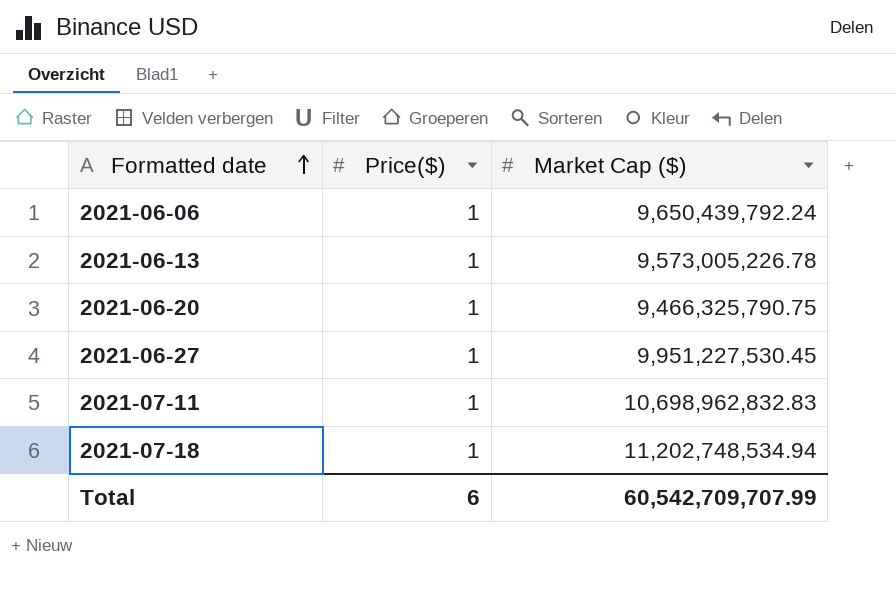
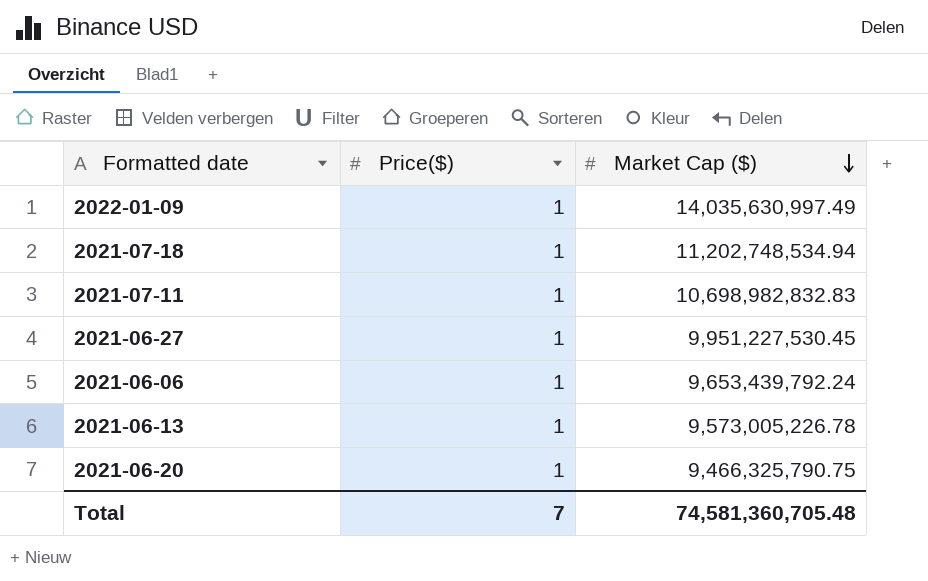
row order: Formatted date ascending -> Market Cap ($) descending
row 2022-01-09: none -> 1 | 14,035,630,997.49
2021-07-11 | Market Cap ($): 10,698,962,832.83 -> 10,698,982,832.83
2021-06-06 | Market Cap ($): 9,650,439,792.24 -> 9,653,439,792.24
Total | Price($): 6 -> 7
Total | Market Cap ($): 60,542,709,707.99 -> 74,581,360,705.48

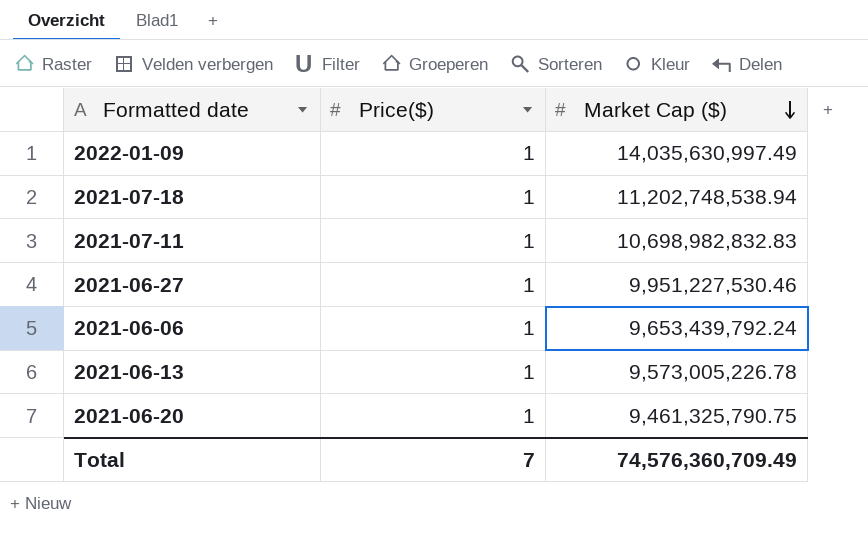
2021-07-18 | Market Cap ($): 11,202,748,534.94 -> 11,202,748,538.94
2021-06-27 | Market Cap ($): 9,951,227,530.45 -> 9,951,227,530.46
2021-06-20 | Market Cap ($): 9,466,325,790.75 -> 9,461,325,790.75
Total | Market Cap ($): 74,581,360,705.48 -> 74,576,360,709.49

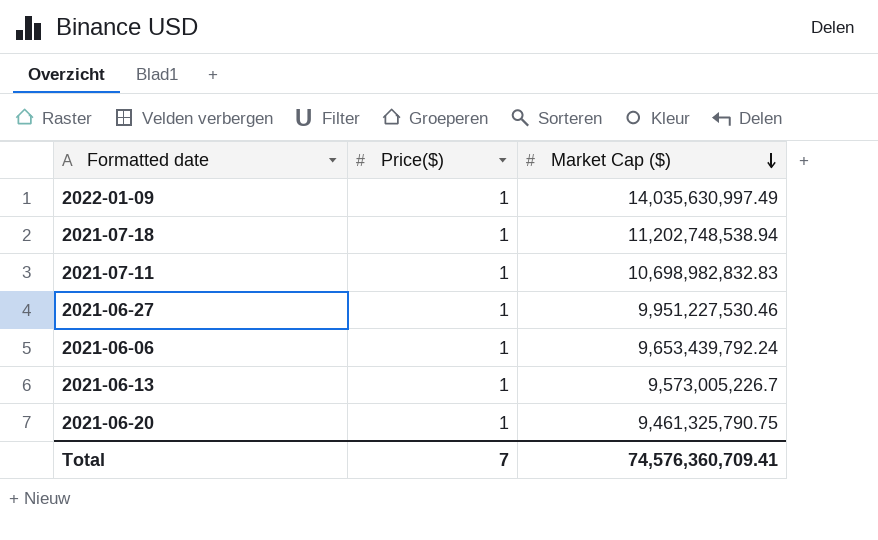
2021-06-13 | Market Cap ($): 9,573,005,226.78 -> 9,573,005,226.7
Total | Market Cap ($): 74,576,360,709.49 -> 74,576,360,709.41

